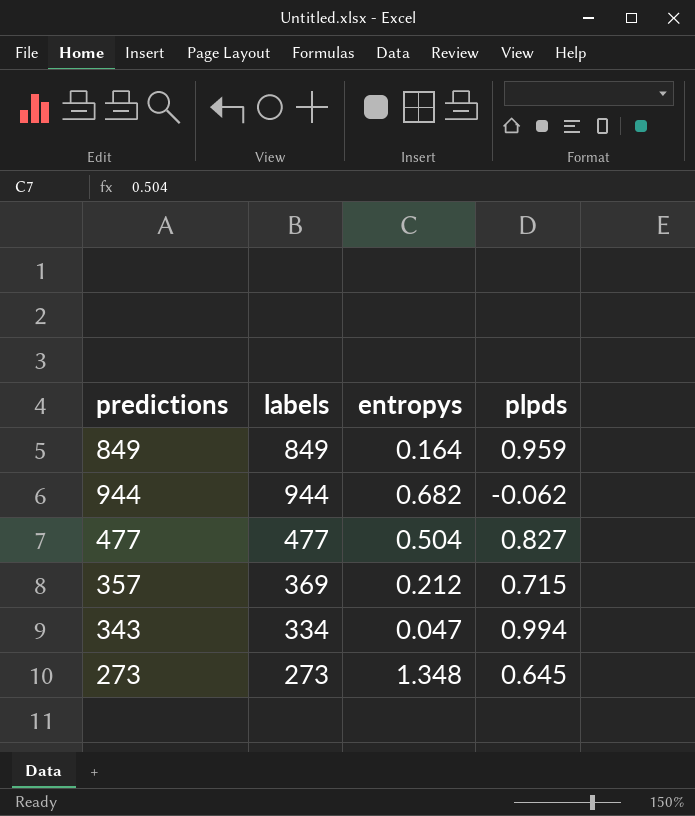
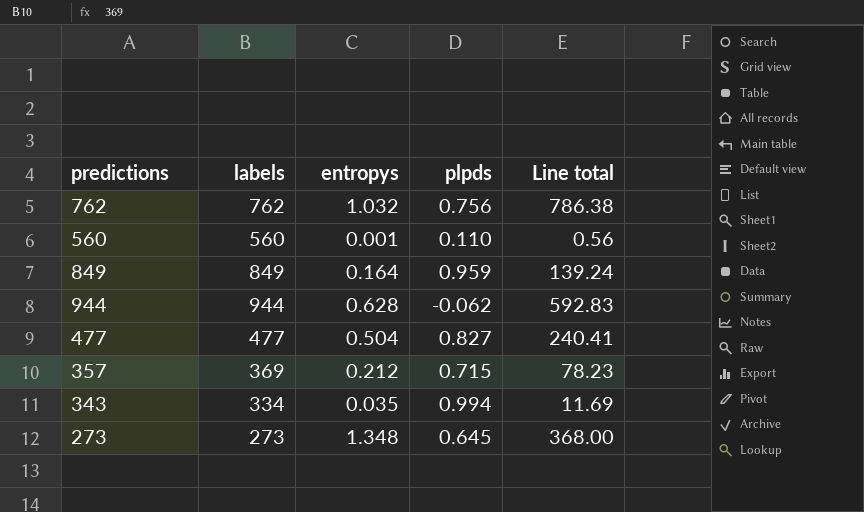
column Line total | formula: none -> [labels] * [entropys]
row 762: none -> 762 | 1.032 | 0.756 | 786.38
row 560: none -> 560 | 0.001 | 0.110 | 0.56
944 | entropys: 0.682 -> 0.628
343 | entropys: 0.047 -> 0.035

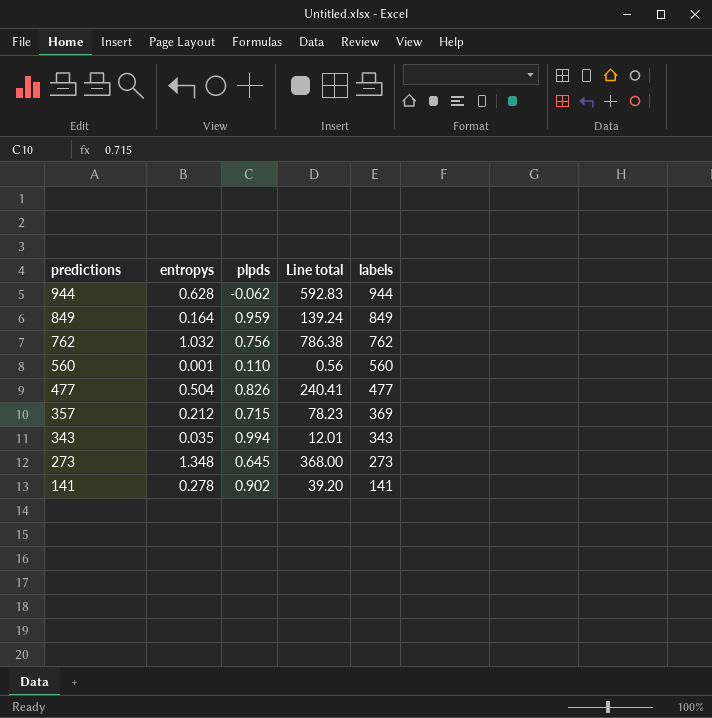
row order: none -> predictions descending
column labels | position: 2 -> 5
477 | plpds: 0.827 -> 0.826
343 | Line total: 11.69 -> 12.01
343 | labels: 334 -> 343
row 141: none -> 0.278 | 0.902 | 39.20 | 141

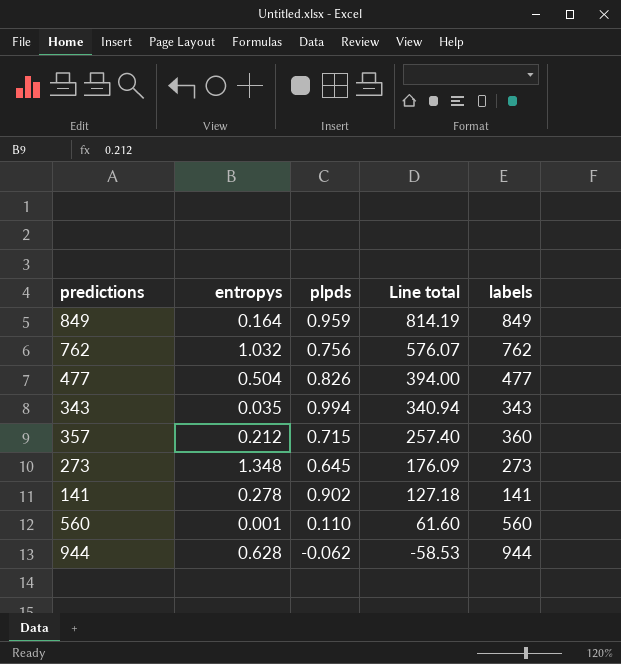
row order: predictions descending -> Line total descending
column Line total | formula: [entropys] * [labels] -> [plpds] * [labels]
357 | labels: 369 -> 360

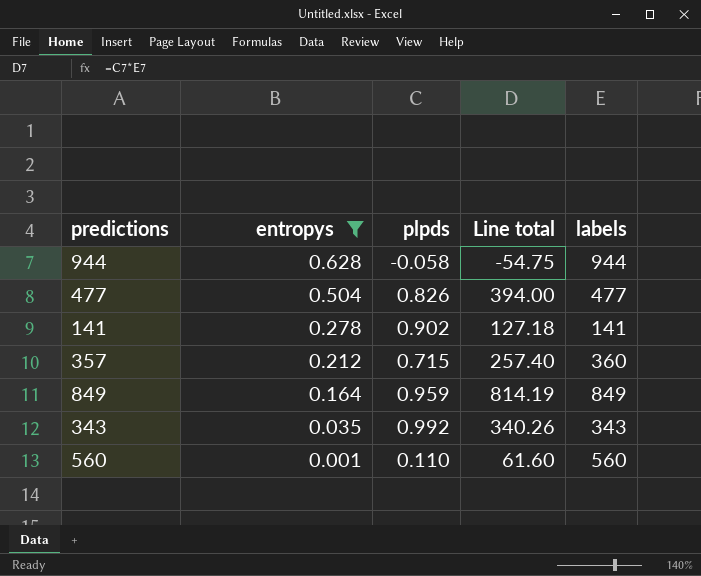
filter: none -> entropys <= 0.628
row order: Line total descending -> entropys descending
944 | plpds: -0.062 -> -0.058
944 | Line total: -58.53 -> -54.75
343 | plpds: 0.994 -> 0.992
343 | Line total: 340.94 -> 340.26

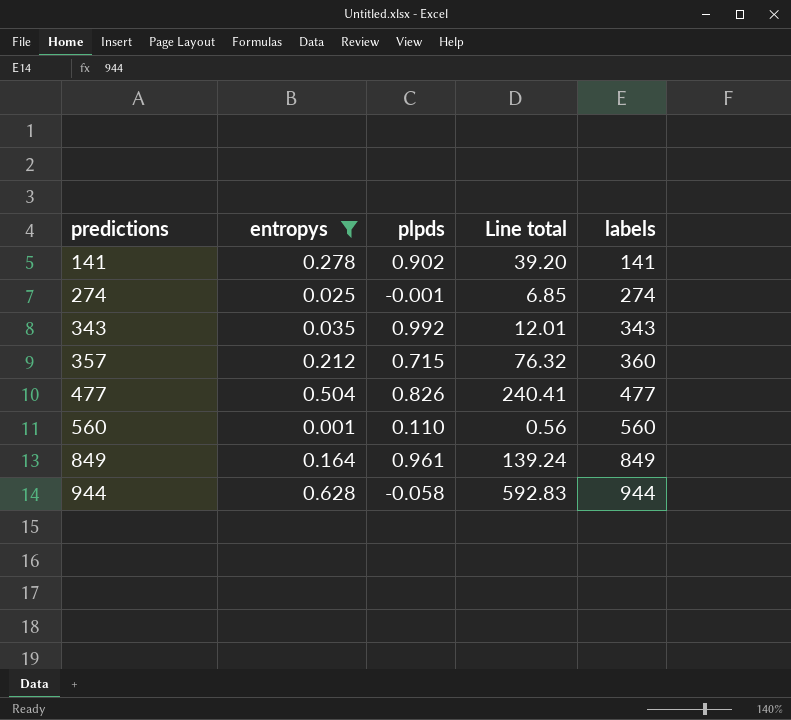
row order: entropys descending -> predictions ascending
column Line total | formula: [plpds] * [labels] -> [entropys] * [labels]
row 274: none -> 0.025 | -0.001 | 6.85 | 274
849 | plpds: 0.959 -> 0.961

